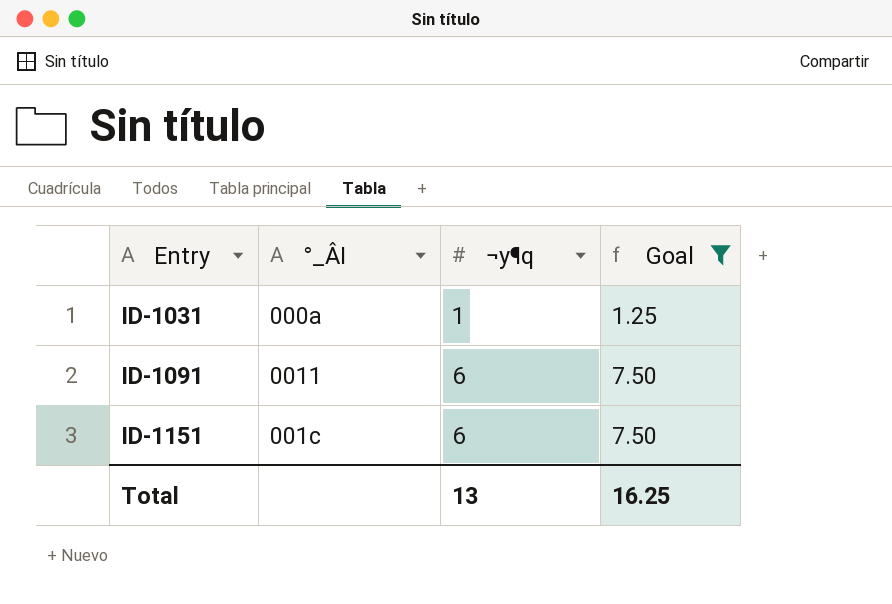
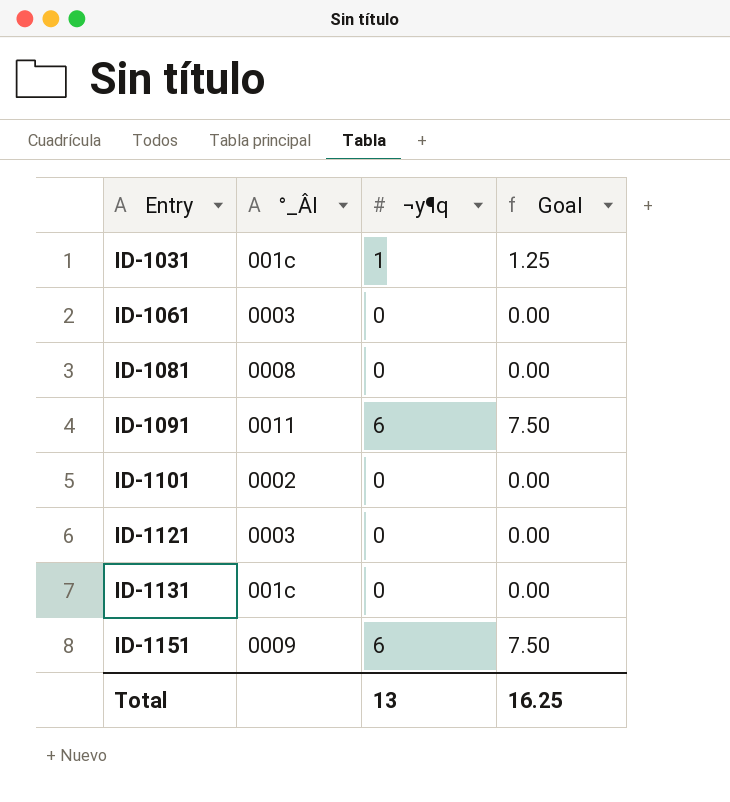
filter: Goal != 0.00 -> none
ID-1031 | °_ÂI: 000a -> 001c
ID-1151 | °_ÂI: 001c -> 0009

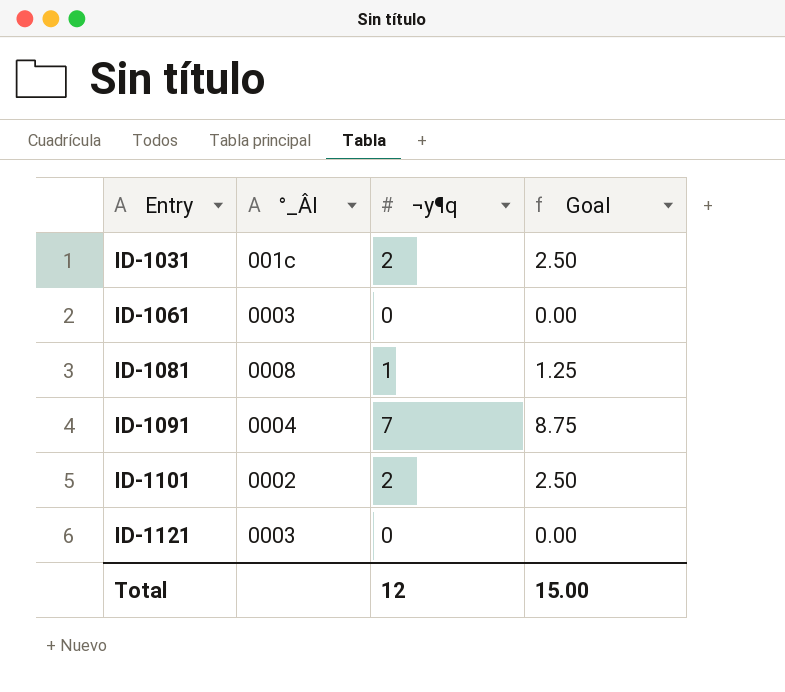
row ID-1131: 001c | 0 | 0.00 -> none
row ID-1151: 0009 | 6 | 7.50 -> none
ID-1031 | ¬y¶q: 1 -> 2
ID-1031 | Goal: 1.25 -> 2.50
ID-1081 | ¬y¶q: 0 -> 1
ID-1081 | Goal: 0.00 -> 1.25
ID-1091 | °_ÂI: 0011 -> 0004
ID-1091 | ¬y¶q: 6 -> 7
ID-1091 | Goal: 7.50 -> 8.75
ID-1101 | ¬y¶q: 0 -> 2
ID-1101 | Goal: 0.00 -> 2.50
Total | ¬y¶q: 13 -> 12
Total | Goal: 16.25 -> 15.00

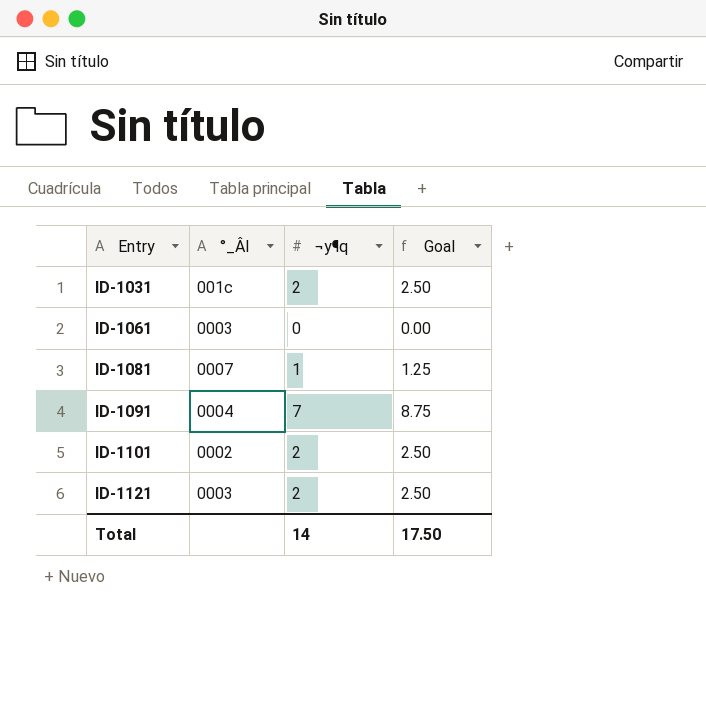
ID-1081 | °_ÂI: 0008 -> 0007
ID-1121 | ¬y¶q: 0 -> 2
ID-1121 | Goal: 0.00 -> 2.50
Total | ¬y¶q: 12 -> 14
Total | Goal: 15.00 -> 17.50

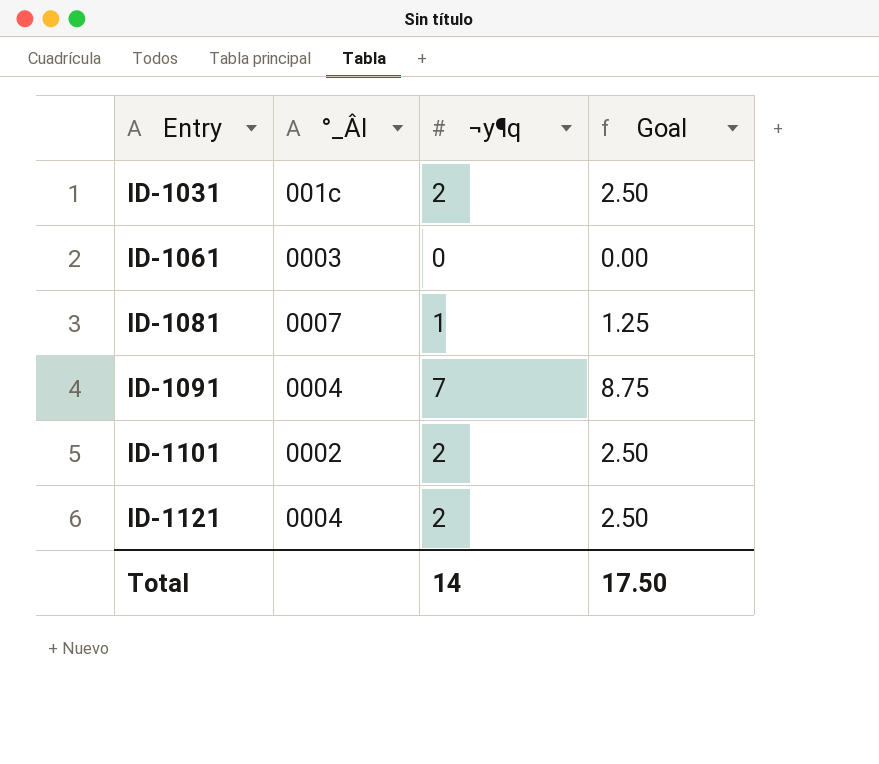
ID-1121 | °_ÂI: 0003 -> 0004

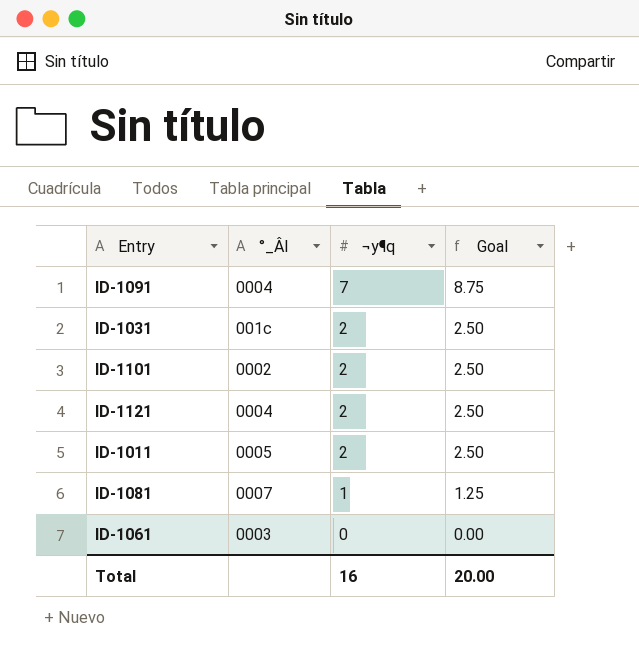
row order: Entry ascending -> ¬y¶q descending
row ID-1011: none -> 0005 | 2 | 2.50
Total | ¬y¶q: 14 -> 16
Total | Goal: 17.50 -> 20.00

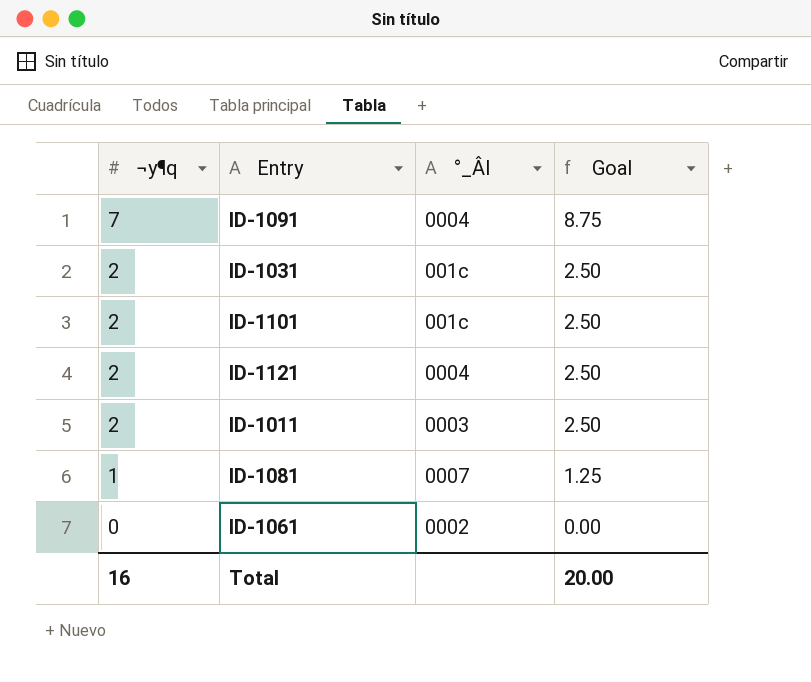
column ¬y¶q | position: 3 -> 1
ID-1101 | °_ÂI: 0002 -> 001c
ID-1011 | °_ÂI: 0005 -> 0003
ID-1061 | °_ÂI: 0003 -> 0002

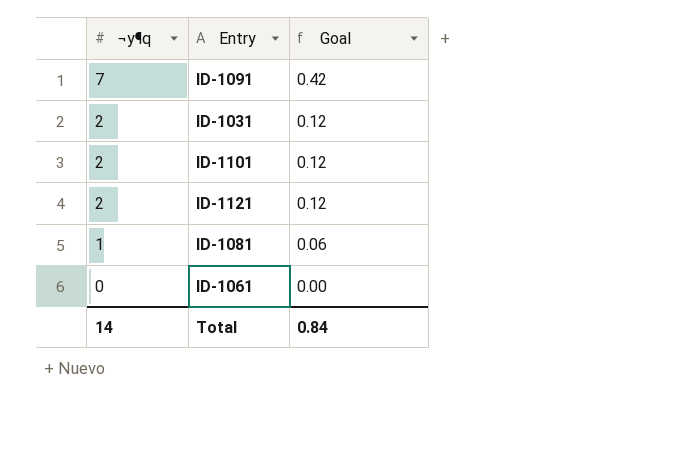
column °_ÂI | position: 3 -> none
column Goal | formula: [¬y¶q] * 1.25 -> [¬y¶q] * 0.06
row ID-1011: 2 | 0003 | 2.50 -> none
Total | ¬y¶q: 16 -> 14
Total | Goal: 20.00 -> 0.84

